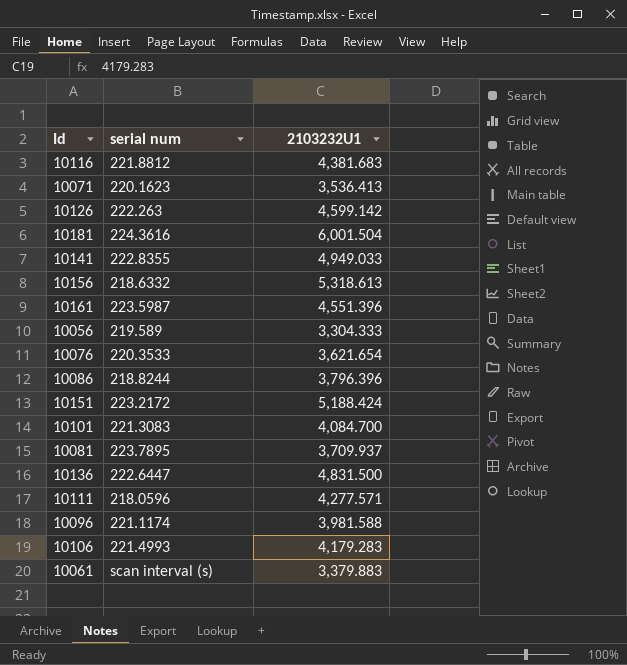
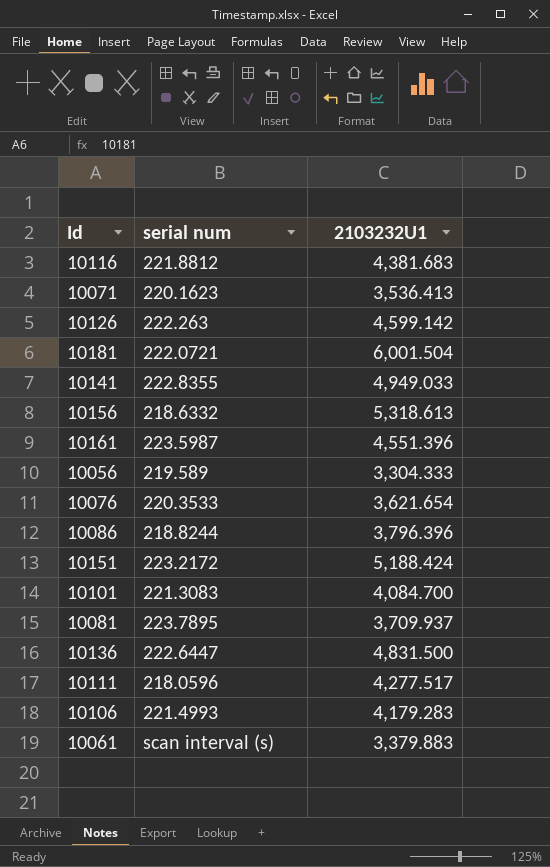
row 10096: 221.1174 | 3,981.588 -> none
10181 | serial num: 224.3616 -> 222.0721
10111 | 2103232U1: 4,277.571 -> 4,277.517

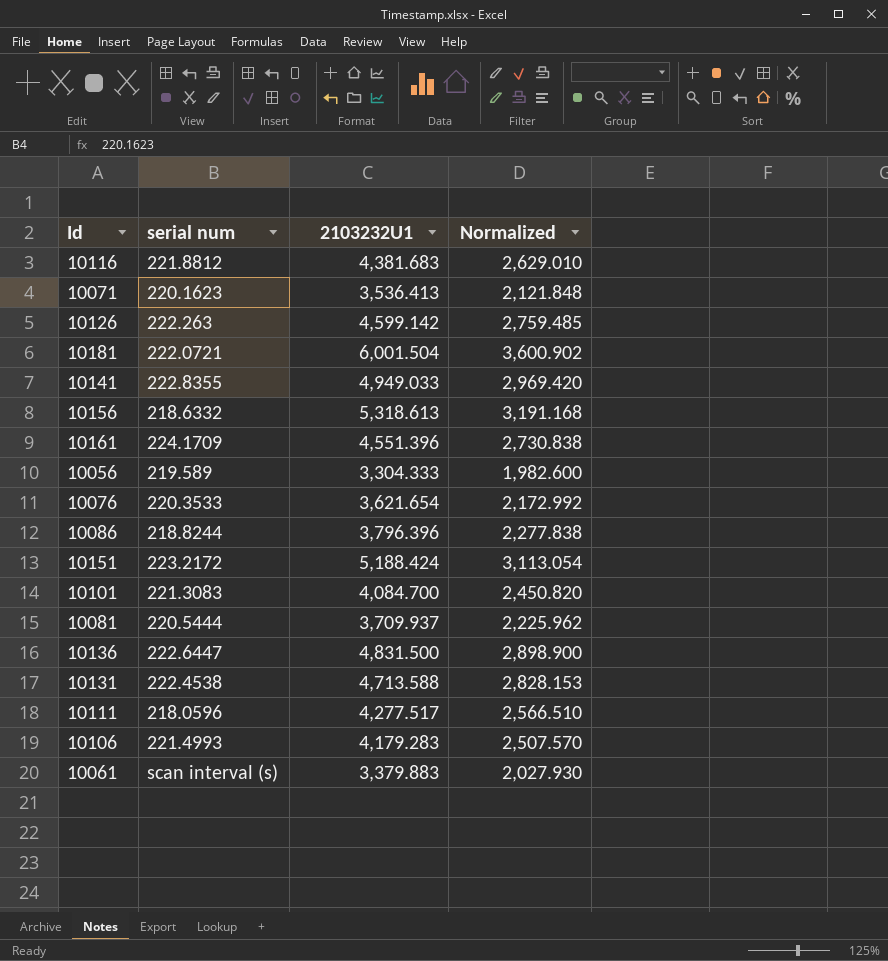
column Normalized | formula: none -> [2103232U1] * 0.6
10161 | serial num: 223.5987 -> 224.1709
10081 | serial num: 223.7895 -> 220.5444
row 10131: none -> 222.4538 | 4,713.588 | 2,828.153

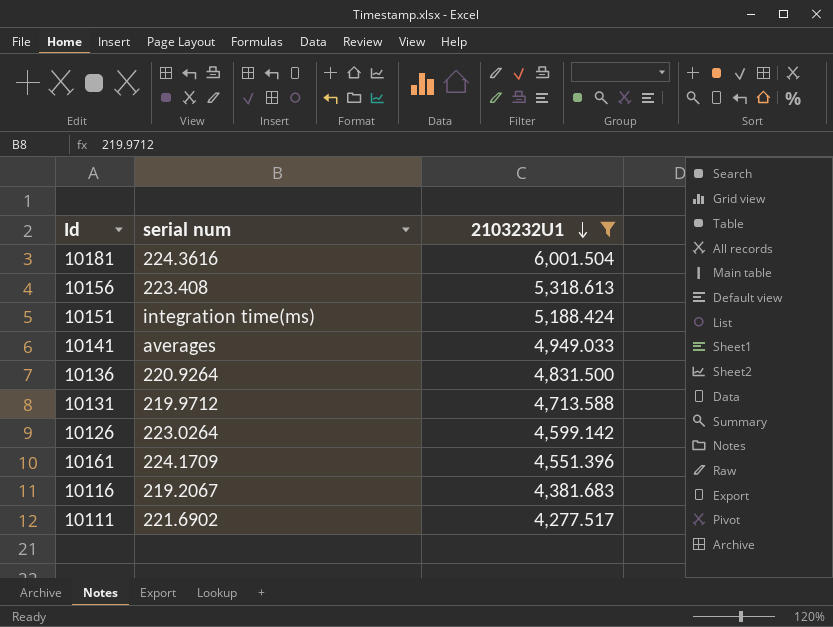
filter: none -> 2103232U1 >= 4,277.517
row order: none -> 2103232U1 descending
column Normalized | formula: [2103232U1] * 0.6 -> none
10181 | serial num: 222.0721 -> 224.3616
10156 | serial num: 218.6332 -> 223.408
10151 | serial num: 223.2172 -> integration time(ms)
10141 | serial num: 222.8355 -> averages
10136 | serial num: 222.6447 -> 220.9264
10131 | serial num: 222.4538 -> 219.9712
10126 | serial num: 222.263 -> 223.0264
10116 | serial num: 221.8812 -> 219.2067
10111 | serial num: 218.0596 -> 221.6902

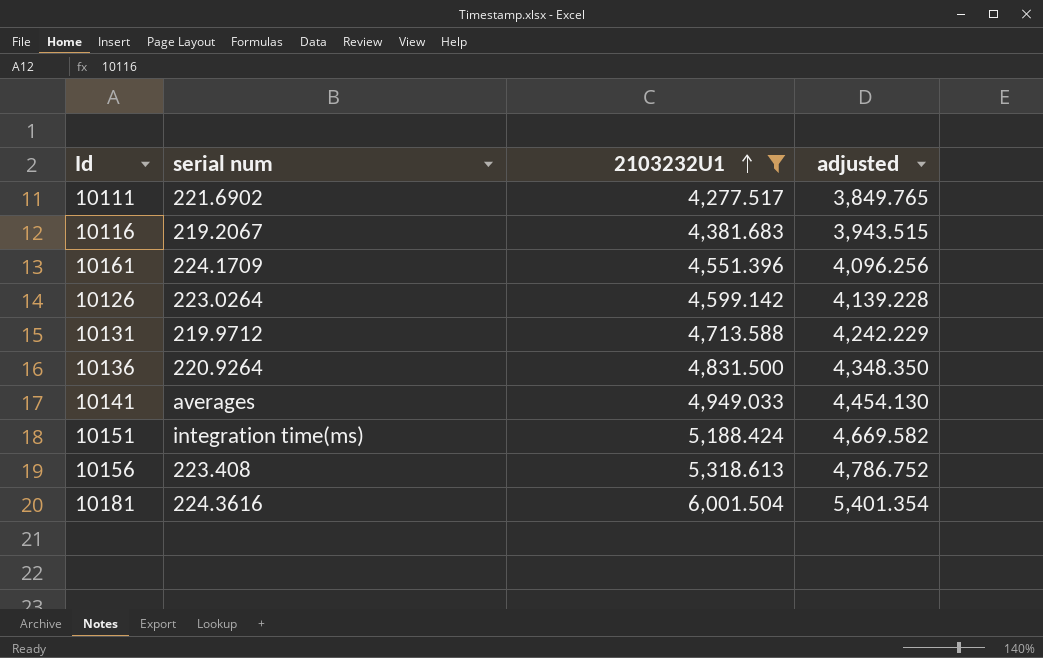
row order: 2103232U1 descending -> 2103232U1 ascending
column adjusted | formula: none -> [2103232U1] * 0.9

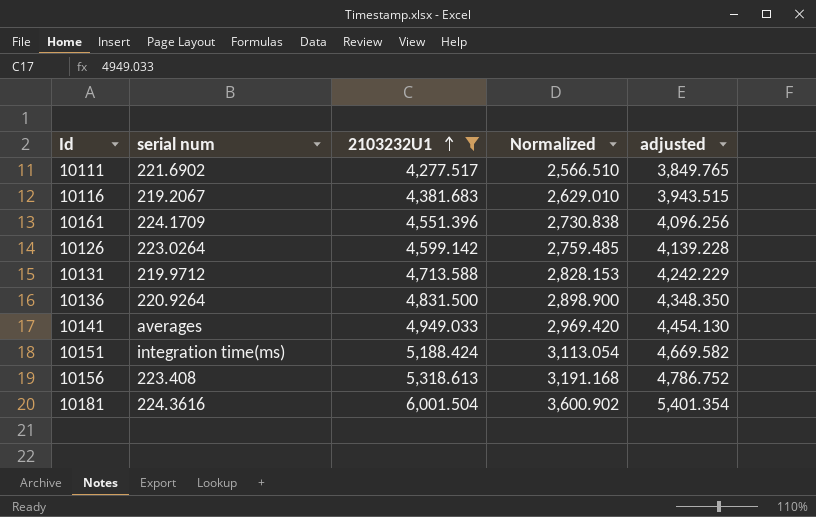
column Normalized | formula: none -> [2103232U1] * 0.6

